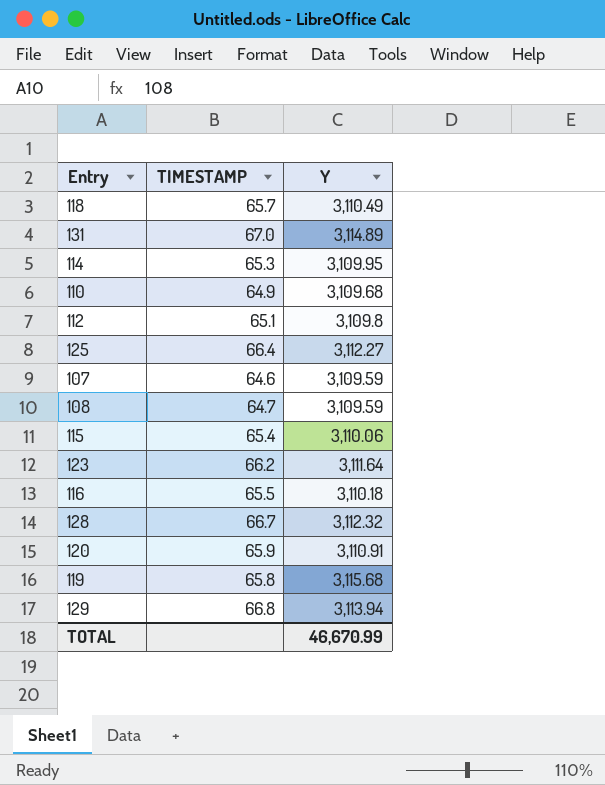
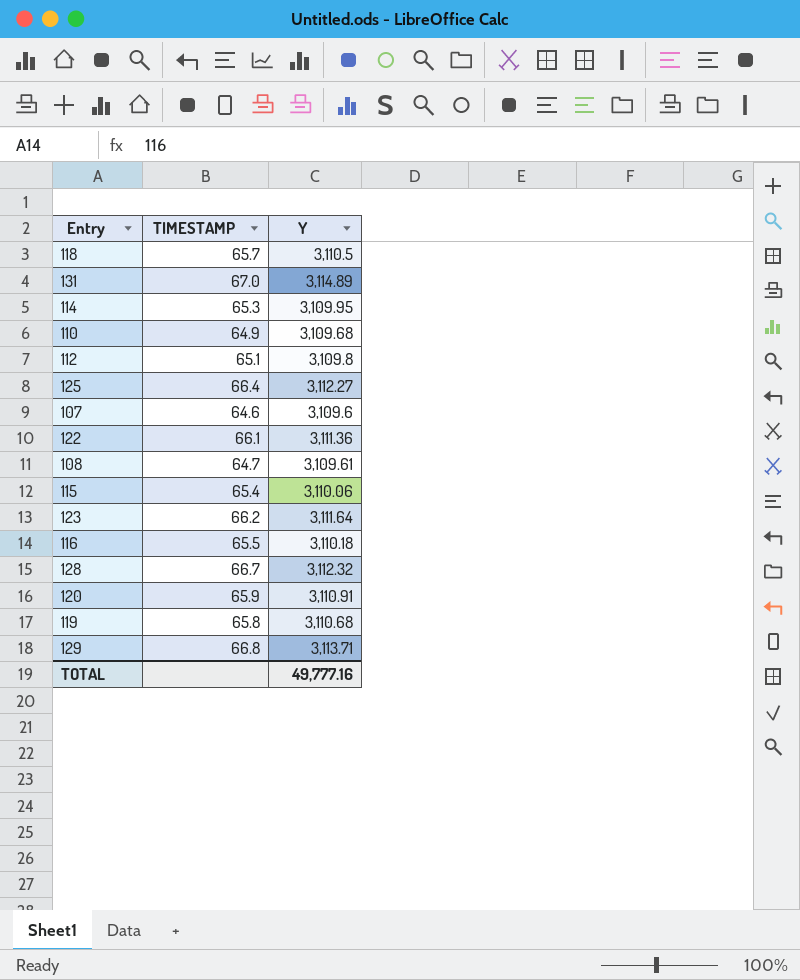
118 | Y: 3,110.49 -> 3,110.5
107 | Y: 3,109.59 -> 3,109.6
row 122: none -> 66.1 | 3,111.36
108 | Y: 3,109.59 -> 3,109.61
119 | Y: 3,115.68 -> 3,110.68
129 | Y: 3,113.94 -> 3,113.71
TOTAL | Y: 46,670.99 -> 49,777.16

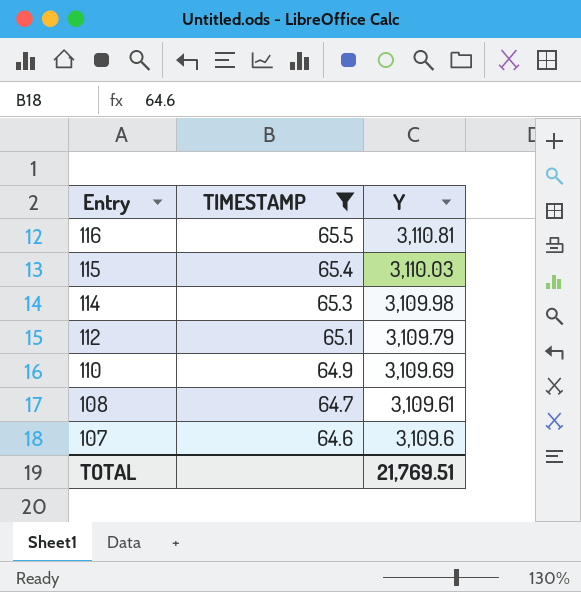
filter: none -> TIMESTAMP <= 65.5
row order: none -> Entry descending
116 | Y: 3,110.18 -> 3,110.81
115 | Y: 3,110.06 -> 3,110.03
114 | Y: 3,109.95 -> 3,109.98
112 | Y: 3,109.8 -> 3,109.79
110 | Y: 3,109.68 -> 3,109.69
TOTAL | Y: 49,777.16 -> 21,769.51

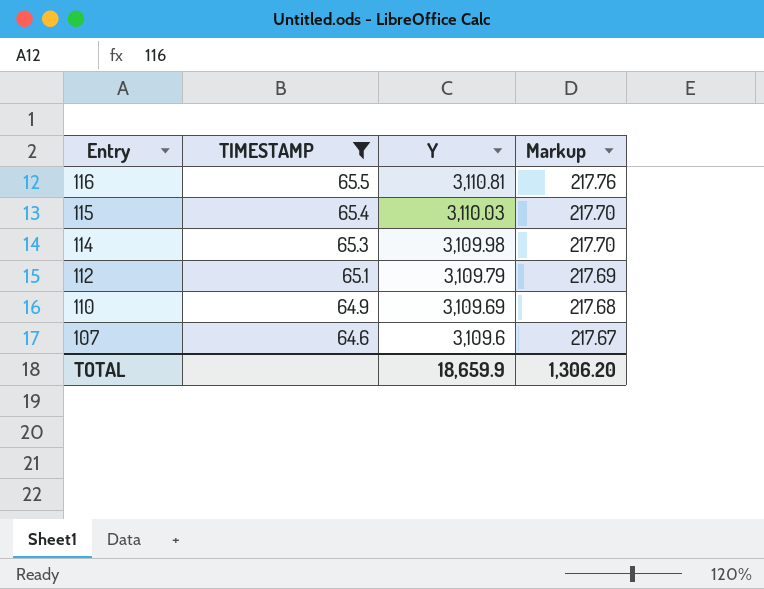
column Markup | formula: none -> [Y] * 0.07
row 108: 64.7 | 3,109.61 -> none
TOTAL | Y: 21,769.51 -> 18,659.9

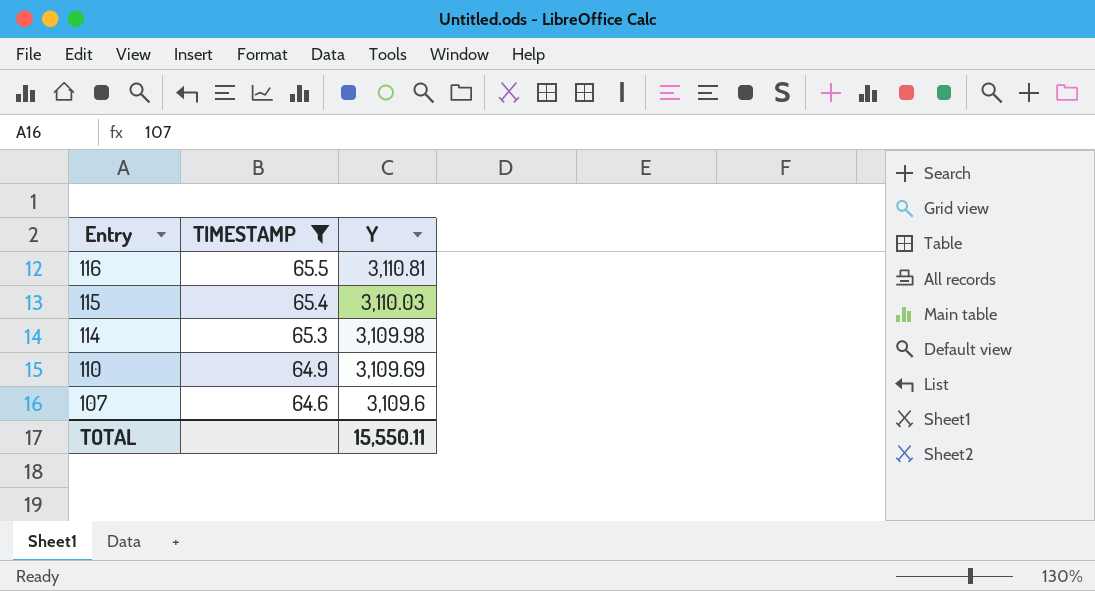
column Markup | formula: [Y] * 0.07 -> none
row 112: 65.1 | 3,109.79 | 217.69 -> none
TOTAL | Y: 18,659.9 -> 15,550.11

